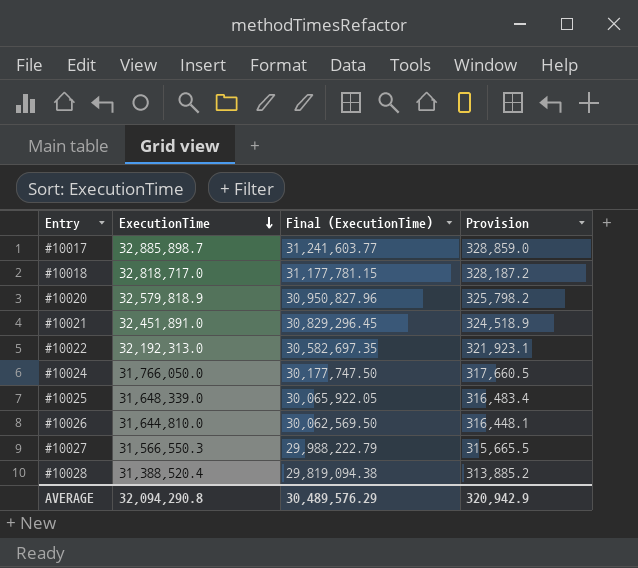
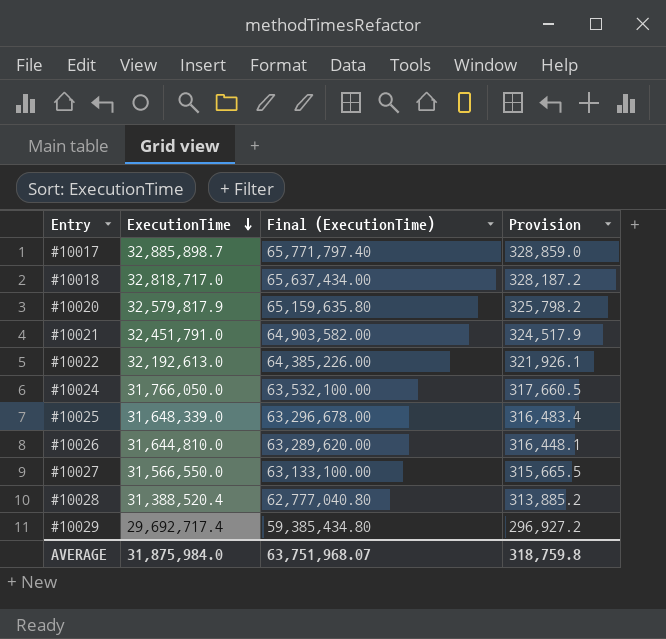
column Final (ExecutionTime) | formula: [ExecutionTime] * 0.95 -> [ExecutionTime] * 2
#10020 | ExecutionTime: 32,579,818.9 -> 32,579,817.9
#10021 | ExecutionTime: 32,451,891.0 -> 32,451,791.0
#10021 | Provision: 324,518.9 -> 324,517.9
#10022 | ExecutionTime: 32,192,313.0 -> 32,192,613.0
#10022 | Provision: 321,923.1 -> 321,926.1
#10027 | ExecutionTime: 31,566,550.3 -> 31,566,550.0
row #10029: none -> 29,692,717.4 | 59,385,434.80 | 296,927.2
AVERAGE | ExecutionTime: 32,094,290.8 -> 31,875,984.0
AVERAGE | Final (ExecutionTime): 30,489,576.29 -> 63,751,968.07
AVERAGE | Provision: 320,942.9 -> 318,759.8

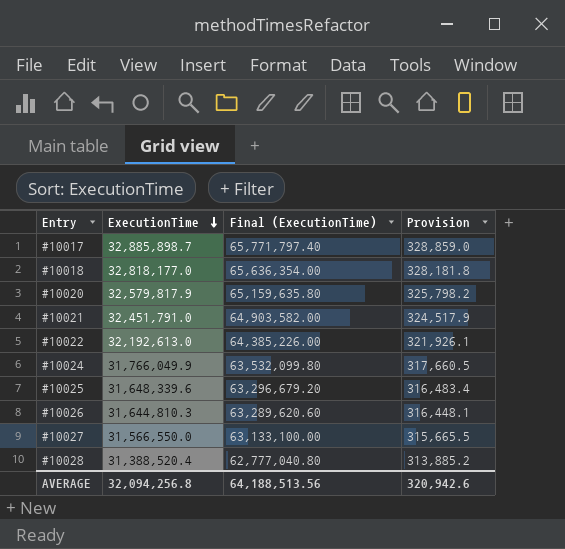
row #10029: 29,692,717.4 | 59,385,434.80 | 296,927.2 -> none
#10018 | ExecutionTime: 32,818,717.0 -> 32,818,177.0
#10018 | Final (ExecutionTime): 65,637,434.00 -> 65,636,354.00
#10018 | Provision: 328,187.2 -> 328,181.8
#10024 | ExecutionTime: 31,766,050.0 -> 31,766,049.9
#10024 | Final (ExecutionTime): 63,532,100.00 -> 63,532,099.80
#10025 | ExecutionTime: 31,648,339.0 -> 31,648,339.6
#10025 | Final (ExecutionTime): 63,296,678.00 -> 63,296,679.20
#10026 | ExecutionTime: 31,644,810.0 -> 31,644,810.3
#10026 | Final (ExecutionTime): 63,289,620.00 -> 63,289,620.60
AVERAGE | ExecutionTime: 31,875,984.0 -> 32,094,256.8
AVERAGE | Final (ExecutionTime): 63,751,968.07 -> 64,188,513.56
AVERAGE | Provision: 318,759.8 -> 320,942.6

